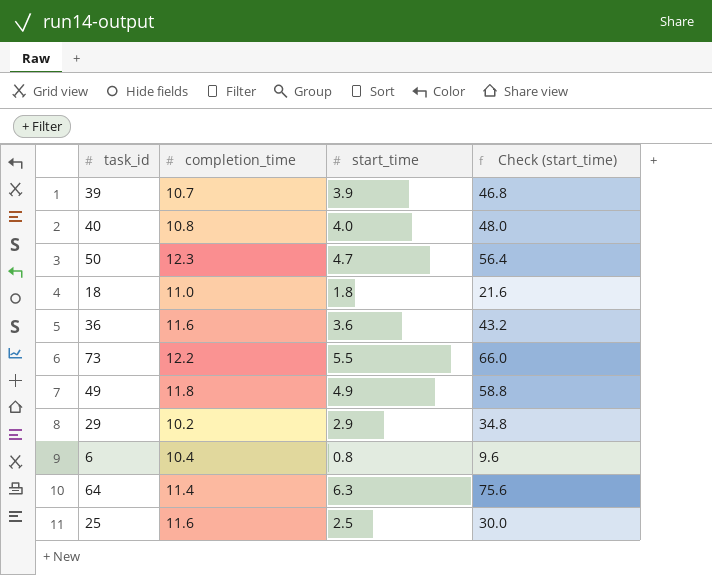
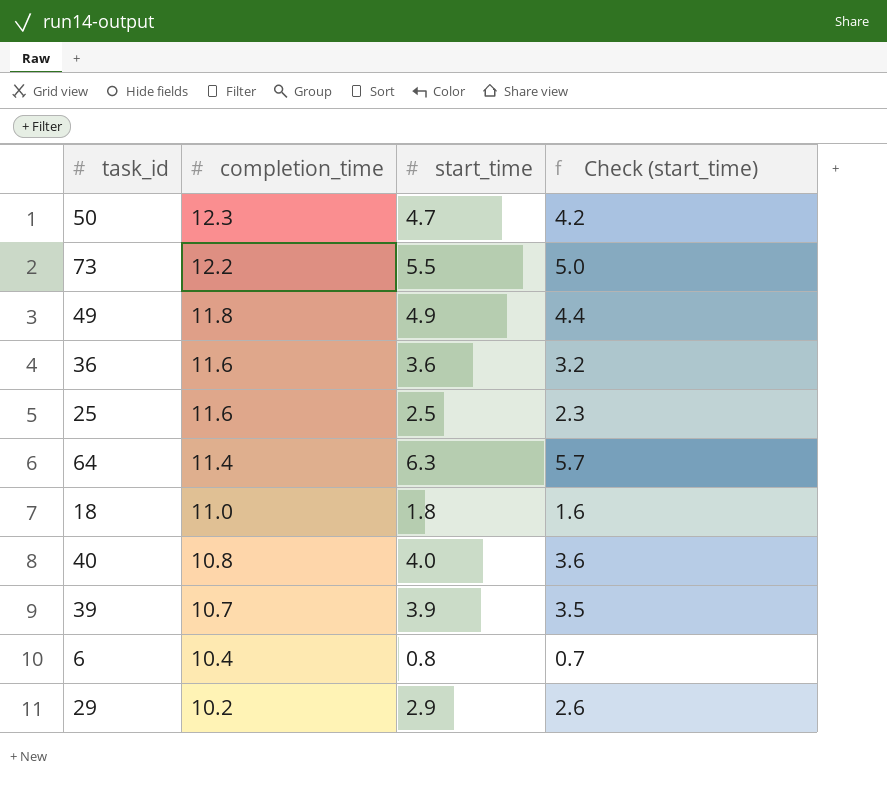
row order: none -> completion_time descending
column Check (start_time) | formula: [start_time] * 12 -> [start_time] * 0.9

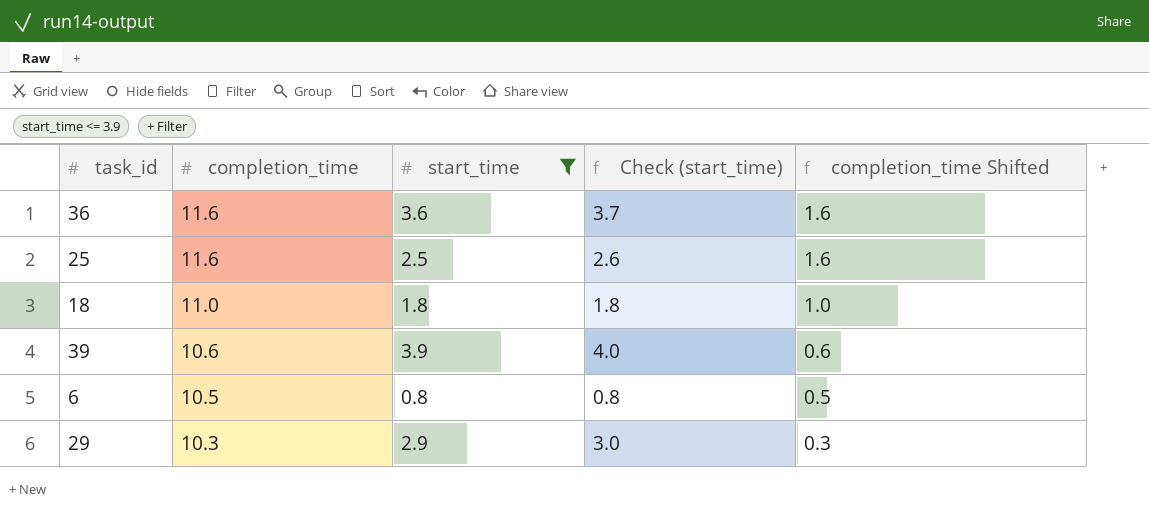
filter: none -> start_time <= 3.9
column Check (start_time) | formula: [start_time] * 0.9 -> [start_time] * 1.02
column completion_time Shifted | formula: none -> [completion_time] - 10
39 | completion_time: 10.7 -> 10.6
6 | completion_time: 10.4 -> 10.5
29 | completion_time: 10.2 -> 10.3

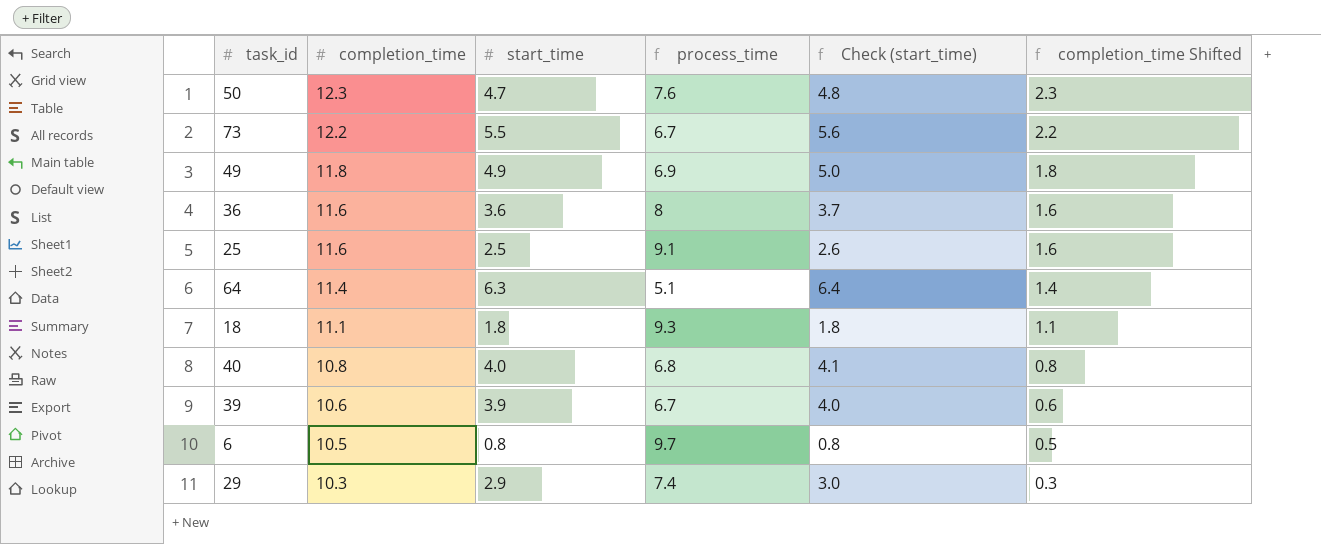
filter: start_time <= 3.9 -> none
column process_time | formula: none -> [completion_time] - [start_time]
18 | completion_time: 11.0 -> 11.1
18 | completion_time Shifted: 1.0 -> 1.1

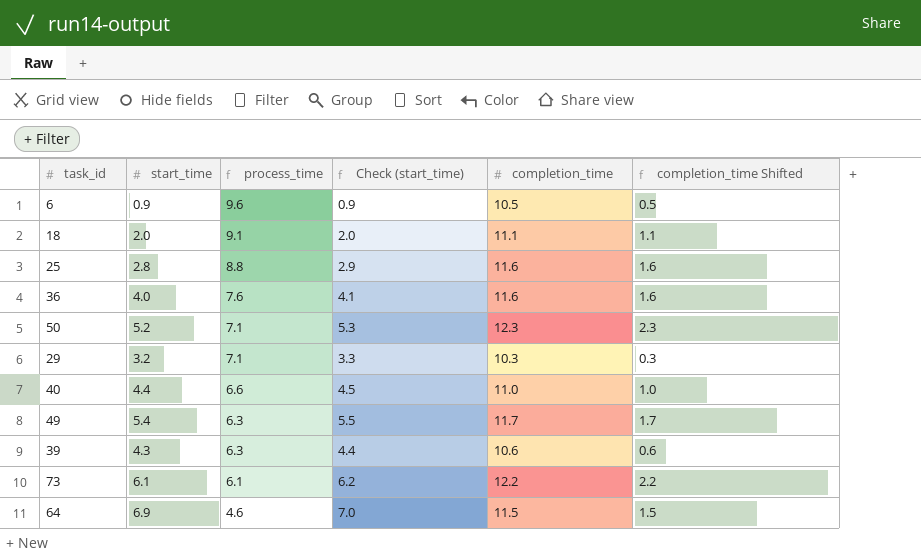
row order: completion_time descending -> process_time descending
column completion_time | position: 2 -> 5
6 | start_time: 0.8 -> 0.9
6 | process_time: 9.7 -> 9.6
6 | Check (start_time): 0.8 -> 0.9
18 | start_time: 1.8 -> 2.0
18 | process_time: 9.3 -> 9.1
18 | Check (start_time): 1.8 -> 2.0
25 | start_time: 2.5 -> 2.8
25 | process_time: 9.1 -> 8.8
25 | Check (start_time): 2.6 -> 2.9
36 | start_time: 3.6 -> 4.0
36 | process_time: 8 -> 7.6
36 | Check (start_time): 3.7 -> 4.1
50 | start_time: 4.7 -> 5.2
50 | process_time: 7.6 -> 7.1
50 | Check (start_time): 4.8 -> 5.3
29 | start_time: 2.9 -> 3.2
29 | process_time: 7.4 -> 7.1
29 | Check (start_time): 3.0 -> 3.3
40 | start_time: 4.0 -> 4.4
40 | process_time: 6.8 -> 6.6
40 | Check (start_time): 4.1 -> 4.5
40 | completion_time: 10.8 -> 11.0
40 | completion_time Shifted: 0.8 -> 1.0
49 | start_time: 4.9 -> 5.4
49 | process_time: 6.9 -> 6.3
49 | Check (start_time): 5.0 -> 5.5
49 | completion_time: 11.8 -> 11.7
49 | completion_time Shifted: 1.8 -> 1.7
39 | start_time: 3.9 -> 4.3
39 | process_time: 6.7 -> 6.3
39 | Check (start_time): 4.0 -> 4.4
73 | start_time: 5.5 -> 6.1
73 | process_time: 6.7 -> 6.1
73 | Check (start_time): 5.6 -> 6.2
64 | start_time: 6.3 -> 6.9
64 | process_time: 5.1 -> 4.6
64 | Check (start_time): 6.4 -> 7.0
64 | completion_time: 11.4 -> 11.5
64 | completion_time Shifted: 1.4 -> 1.5

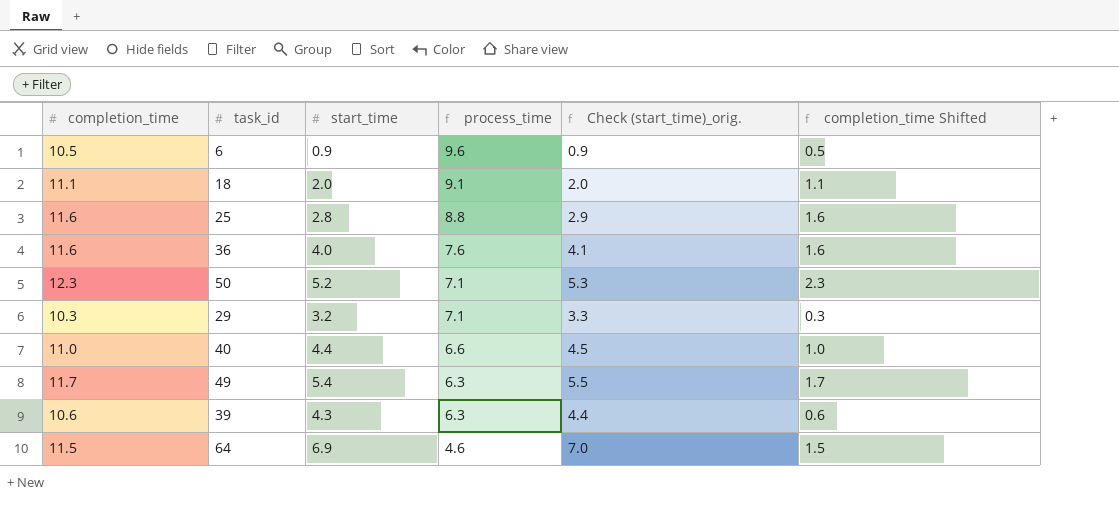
column completion_time | position: 5 -> 1
column name: Check (start_time) -> Check (start_time)_orig.
row 73: 6.1 | 6.1 | 6.2 | 12.2 | 2.2 -> none

